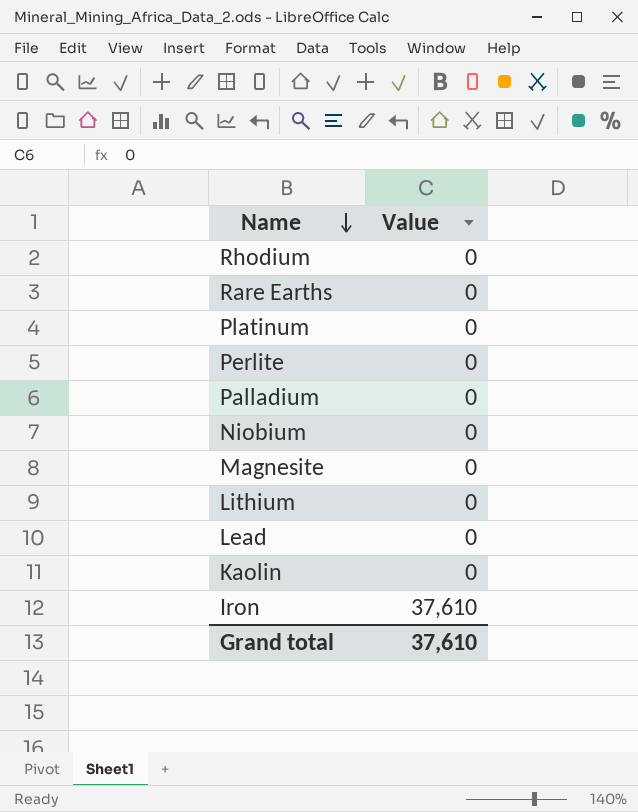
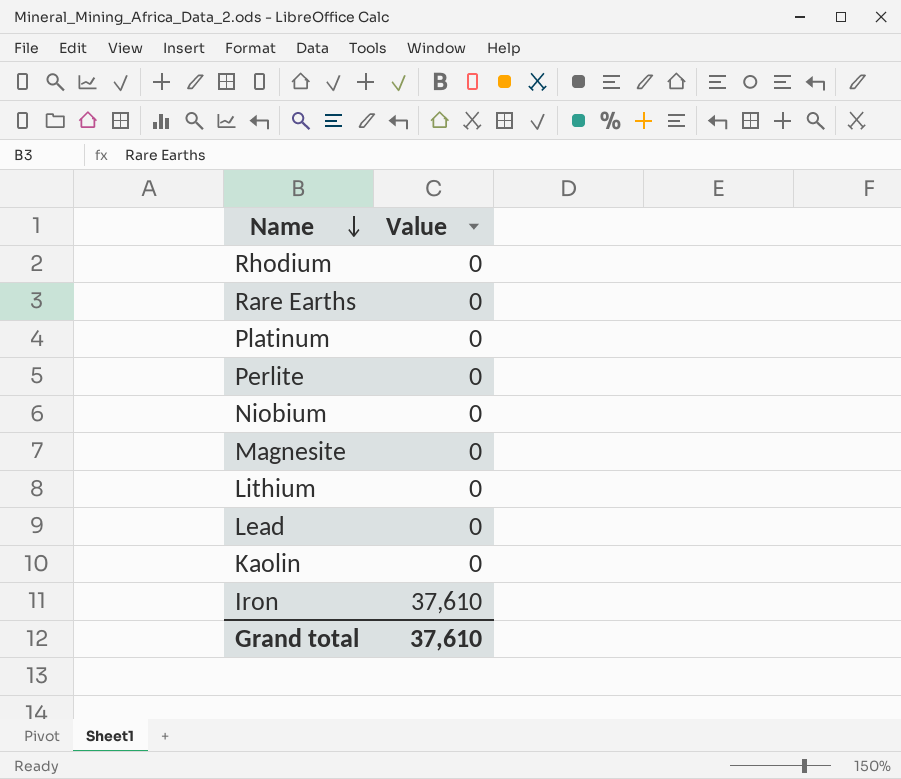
row Palladium: 0 -> none

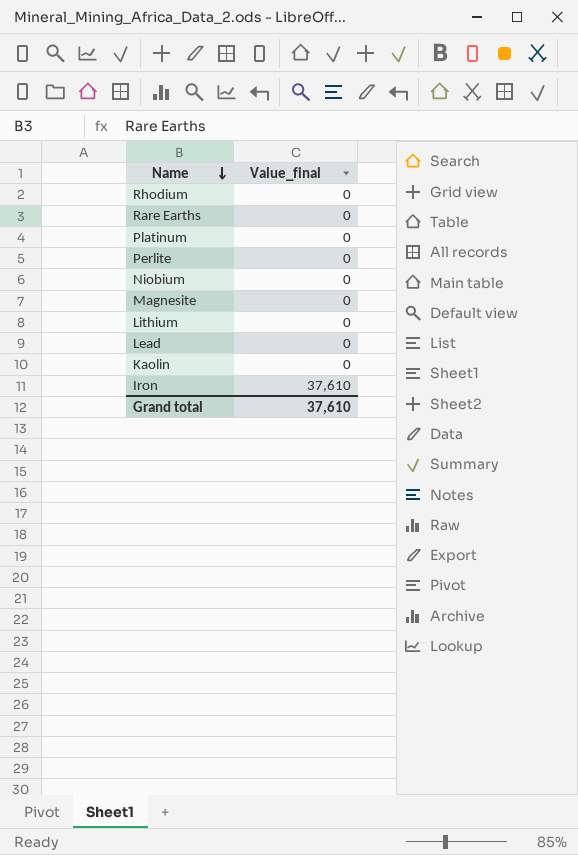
column name: Value -> Value_final

